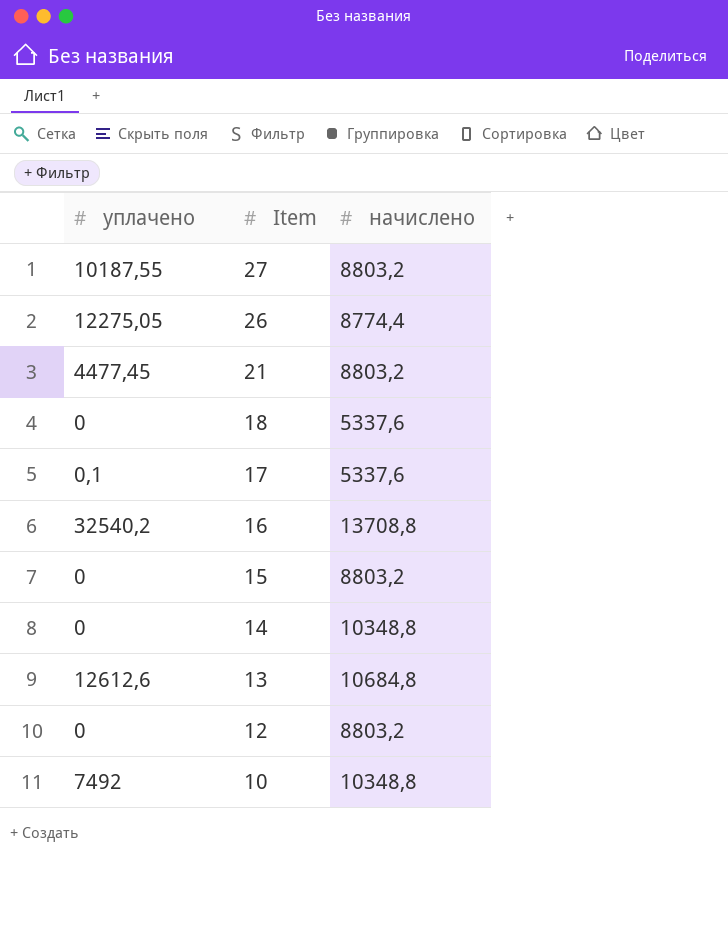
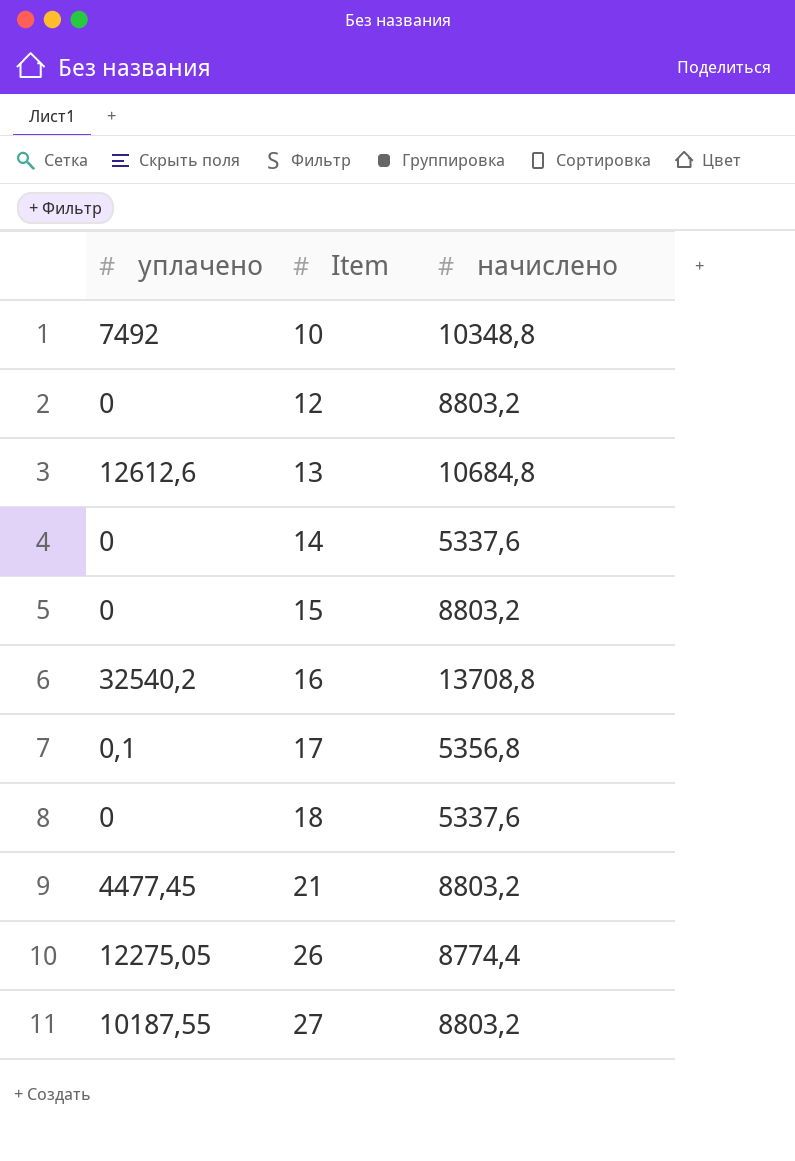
row order: Item descending -> Item ascending
14 | начислено: 10348,8 -> 5337,6
17 | начислено: 5337,6 -> 5356,8

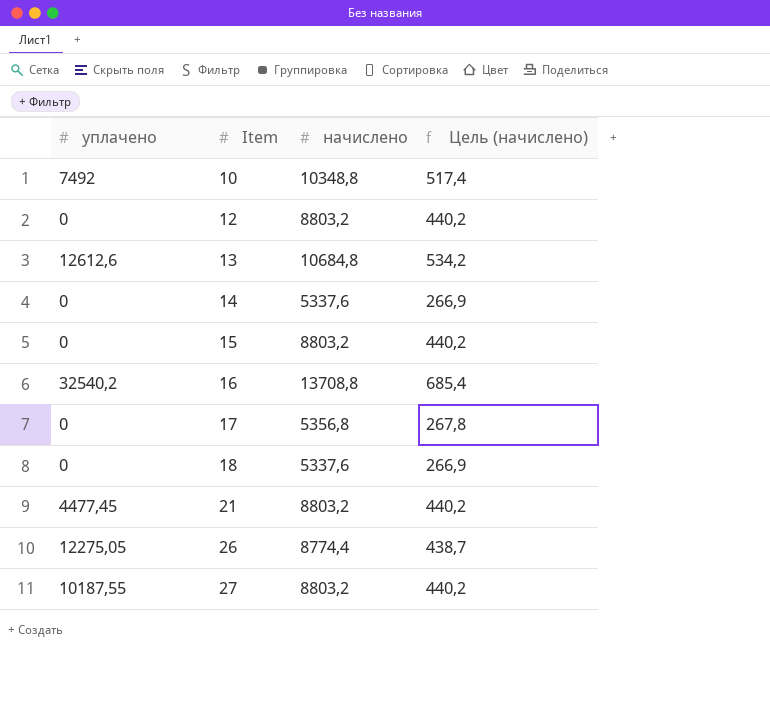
column Цель (начислено) | formula: none -> [начислено] * 0,05
17 | уплачено: 0,1 -> 0

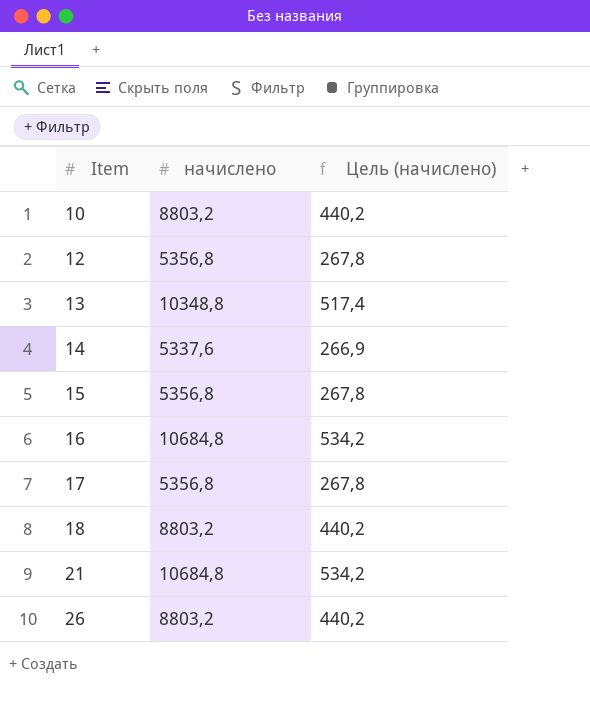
column уплачено | position: 1 -> none
row 27: 10187,55 | 8803,2 | 440,2 -> none
10 | начислено: 10348,8 -> 8803,2
10 | Цель (начислено): 517,4 -> 440,2
12 | начислено: 8803,2 -> 5356,8
12 | Цель (начислено): 440,2 -> 267,8
13 | начислено: 10684,8 -> 10348,8
13 | Цель (начислено): 534,2 -> 517,4
15 | начислено: 8803,2 -> 5356,8
15 | Цель (начислено): 440,2 -> 267,8
16 | начислено: 13708,8 -> 10684,8
16 | Цель (начислено): 685,4 -> 534,2
18 | начислено: 5337,6 -> 8803,2
18 | Цель (начислено): 266,9 -> 440,2
21 | начислено: 8803,2 -> 10684,8
21 | Цель (начислено): 440,2 -> 534,2
26 | начислено: 8774,4 -> 8803,2
26 | Цель (начислено): 438,7 -> 440,2

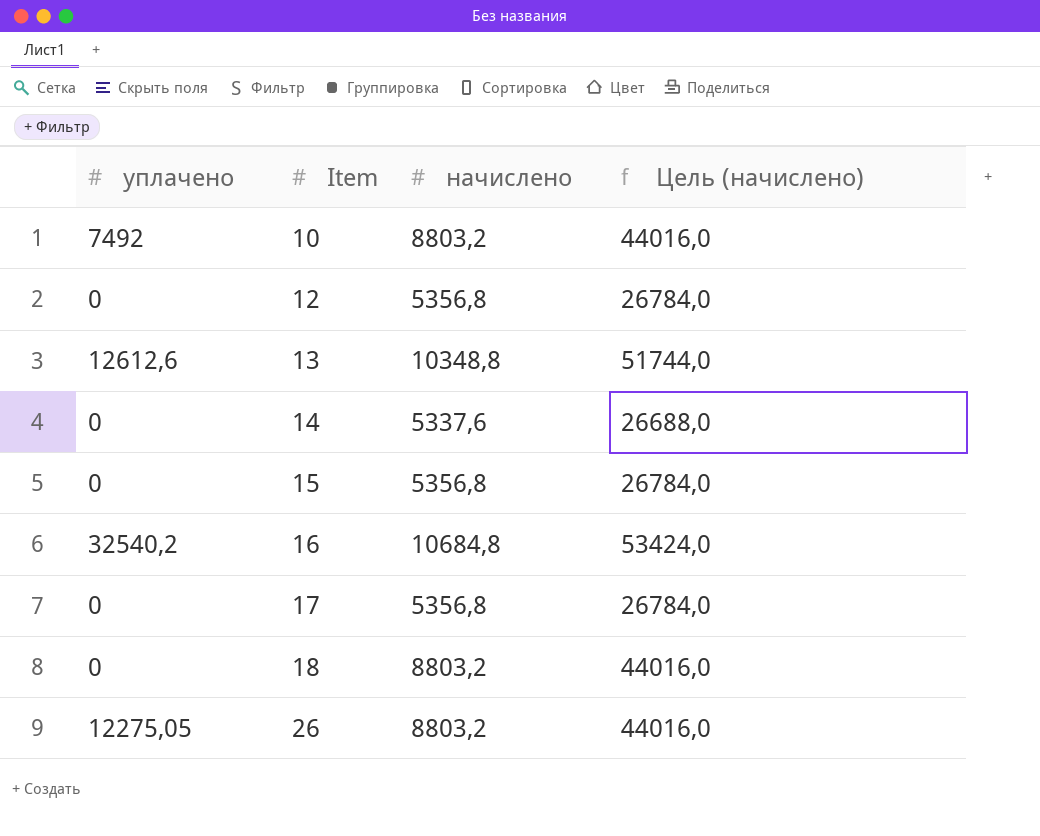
column уплачено | position: none -> 1
column Цель (начислено) | formula: [начислено] * 0,05 -> [начислено] * 5
row 21: 10684,8 | 534,2 -> none

